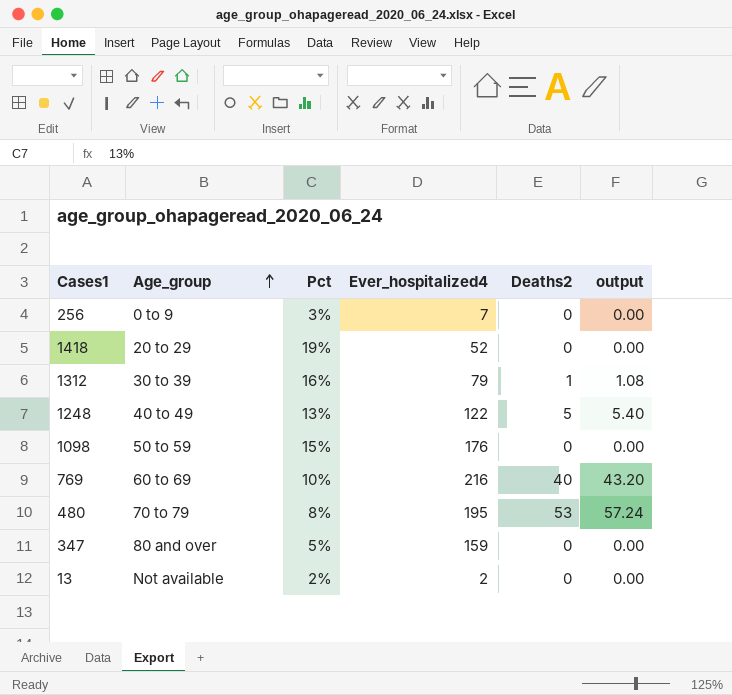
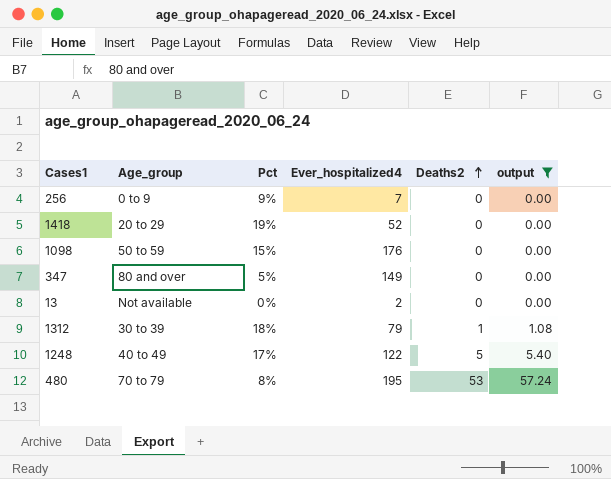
filter: none -> output != 43.20
row order: Age_group ascending -> Deaths2 ascending
256 | Pct: 3% -> 9%
347 | Ever_hospitalized4: 159 -> 149
13 | Pct: 2% -> 0%
1312 | Pct: 16% -> 18%
1248 | Pct: 13% -> 17%

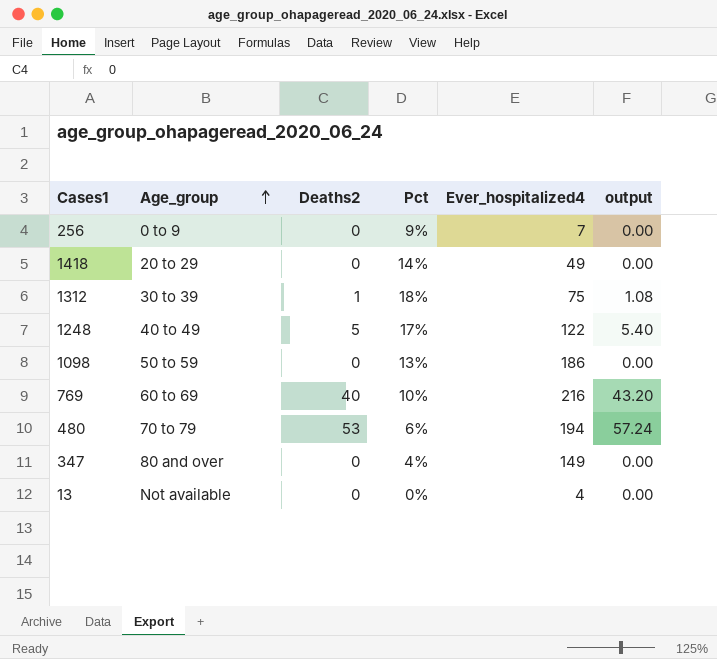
filter: output != 43.20 -> none
row order: Deaths2 ascending -> Age_group ascending
column Deaths2 | position: 5 -> 3
1418 | Pct: 19% -> 14%
1418 | Ever_hospitalized4: 52 -> 49
1312 | Ever_hospitalized4: 79 -> 75
1098 | Pct: 15% -> 13%
1098 | Ever_hospitalized4: 176 -> 186
480 | Pct: 8% -> 6%
480 | Ever_hospitalized4: 195 -> 194
347 | Pct: 5% -> 4%
13 | Ever_hospitalized4: 2 -> 4

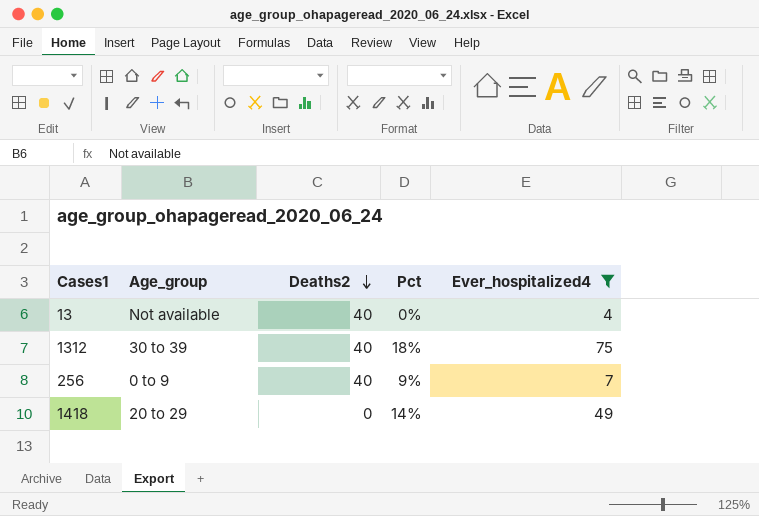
filter: none -> Ever_hospitalized4 <= 75
row order: Age_group ascending -> Deaths2 descending
column output | formula: [Deaths2] * 1.08 -> none
13 | Deaths2: 0 -> 40
1312 | Deaths2: 1 -> 40
256 | Deaths2: 0 -> 40

